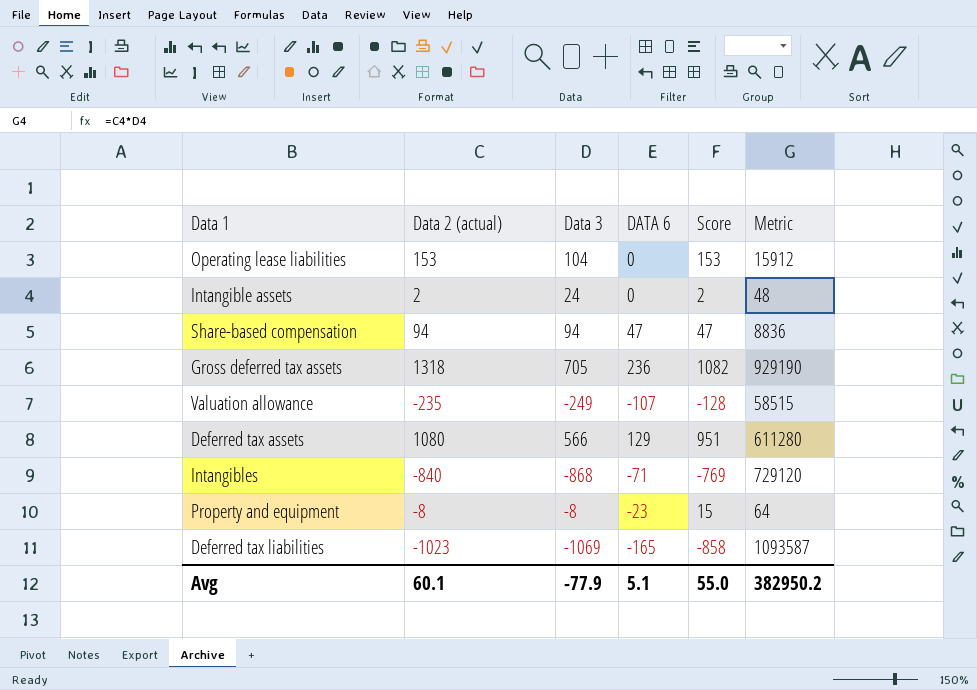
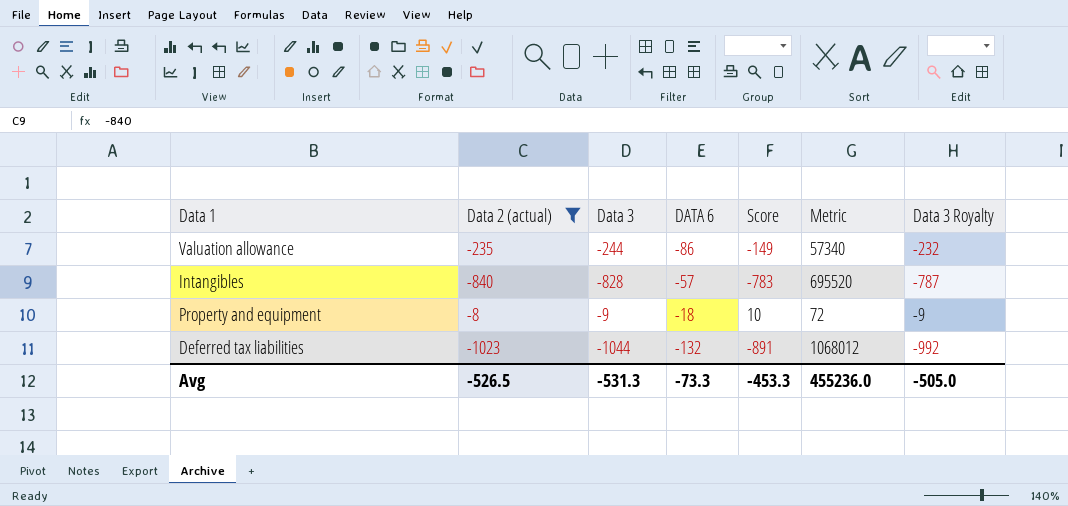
filter: none -> Data 2 (actual) <= -8
column Data 3 Royalty | formula: none -> [Data 3] * 0.95
Valuation allowance | Data 3: -249 -> -244
Valuation allowance | DATA 6: -107 -> -86
Valuation allowance | Score: -128 -> -149
Valuation allowance | Metric: 58515 -> 57340
Intangibles | Data 3: -868 -> -828
Intangibles | DATA 6: -71 -> -57
Intangibles | Score: -769 -> -783
Intangibles | Metric: 729120 -> 695520
Property and equipment | Data 3: -8 -> -9
Property and equipment | DATA 6: -23 -> -18
Property and equipment | Score: 15 -> 10
Property and equipment | Metric: 64 -> 72
Deferred tax liabilities | Data 3: -1069 -> -1044
Deferred tax liabilities | DATA 6: -165 -> -132
Deferred tax liabilities | Score: -858 -> -891
Deferred tax liabilities | Metric: 1093587 -> 1068012
Avg | Data 2 (actual): 60.1 -> -526.5
Avg | Data 3: -77.9 -> -531.3
Avg | DATA 6: 5.1 -> -73.3
Avg | Score: 55.0 -> -453.3
Avg | Metric: 382950.2 -> 455236.0

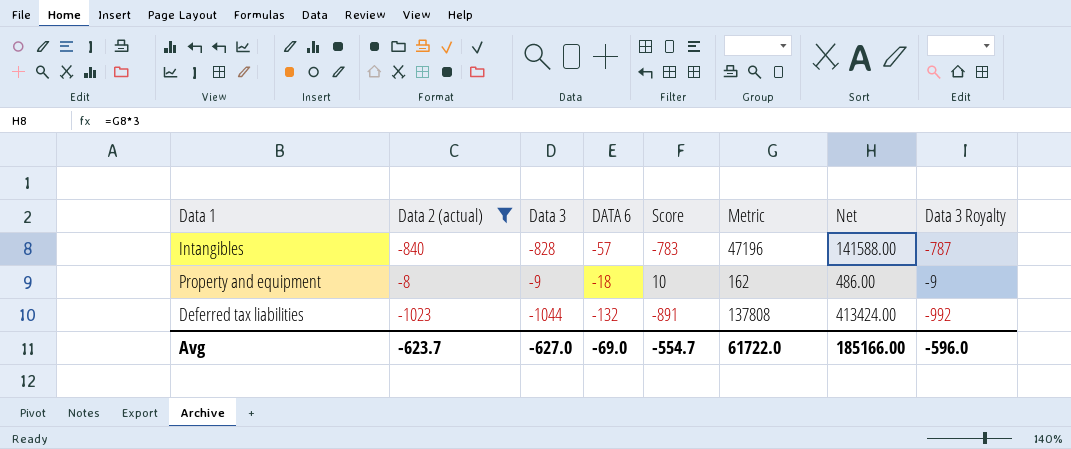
column Metric | formula: [Data 2 (actual)] * [Data 3] -> [Data 3] * [DATA 6]
column Net | formula: none -> [Metric] * 3
row Valuation allowance: -235 | -244 | -86 | -149 | 57340 | -232 -> none
Avg | Data 2 (actual): -526.5 -> -623.7
Avg | Data 3: -531.3 -> -627.0
Avg | DATA 6: -73.3 -> -69.0
Avg | Score: -453.3 -> -554.7
Avg | Metric: 455236.0 -> 61722.0
Avg | Data 3 Royalty: -505.0 -> -596.0

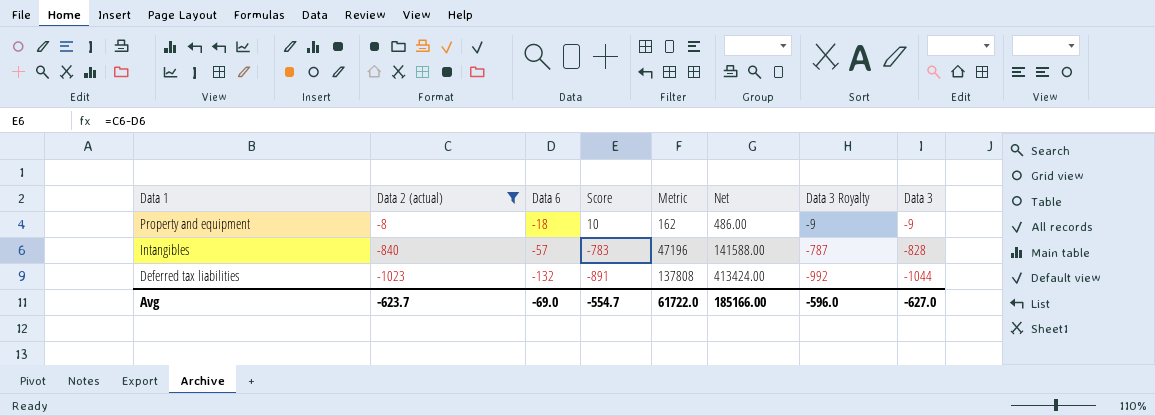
row order: none -> Data 1 descending
column name: DATA 6 -> Data 6
column Data 3 | position: 3 -> 8

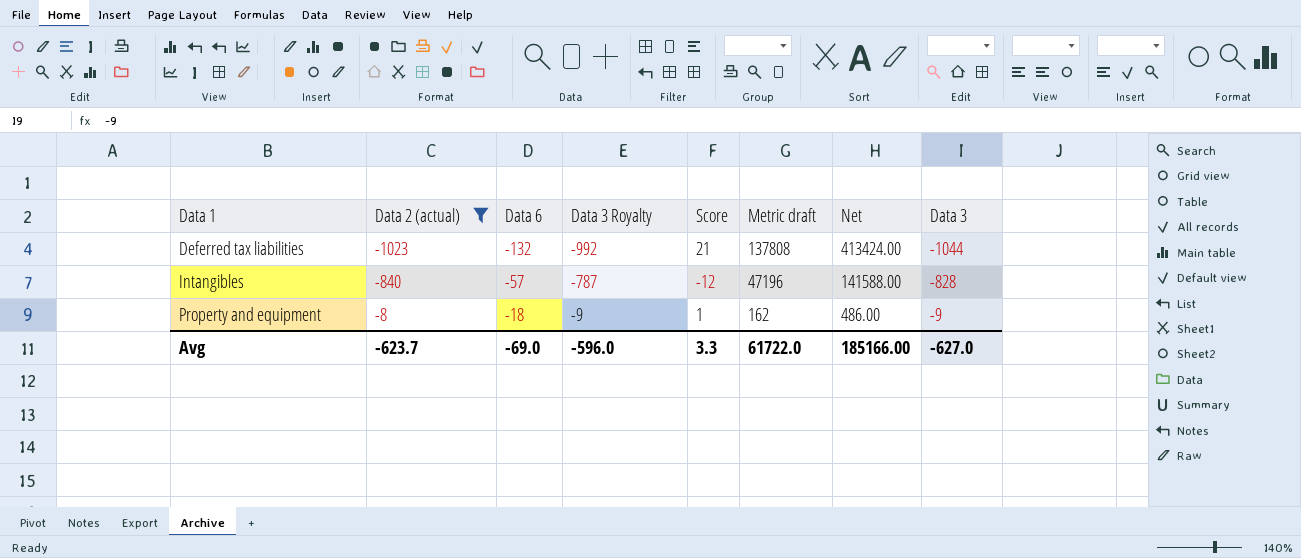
row order: Data 1 descending -> Data 1 ascending
column Data 3 Royalty | position: 7 -> 4
column Score | formula: [Data 2 (actual)] - [Data 6] -> [Data 2 (actual)] - [Data 3]
column name: Metric -> Metric draft
Avg | Score: -554.7 -> 3.3

